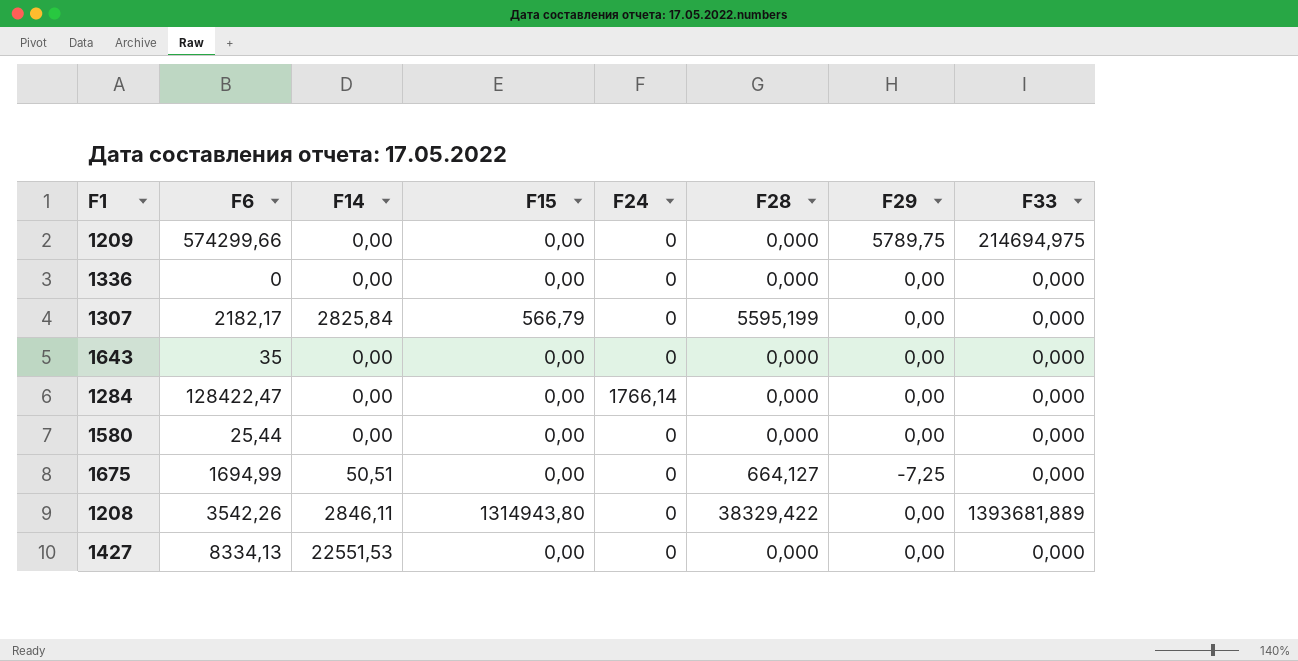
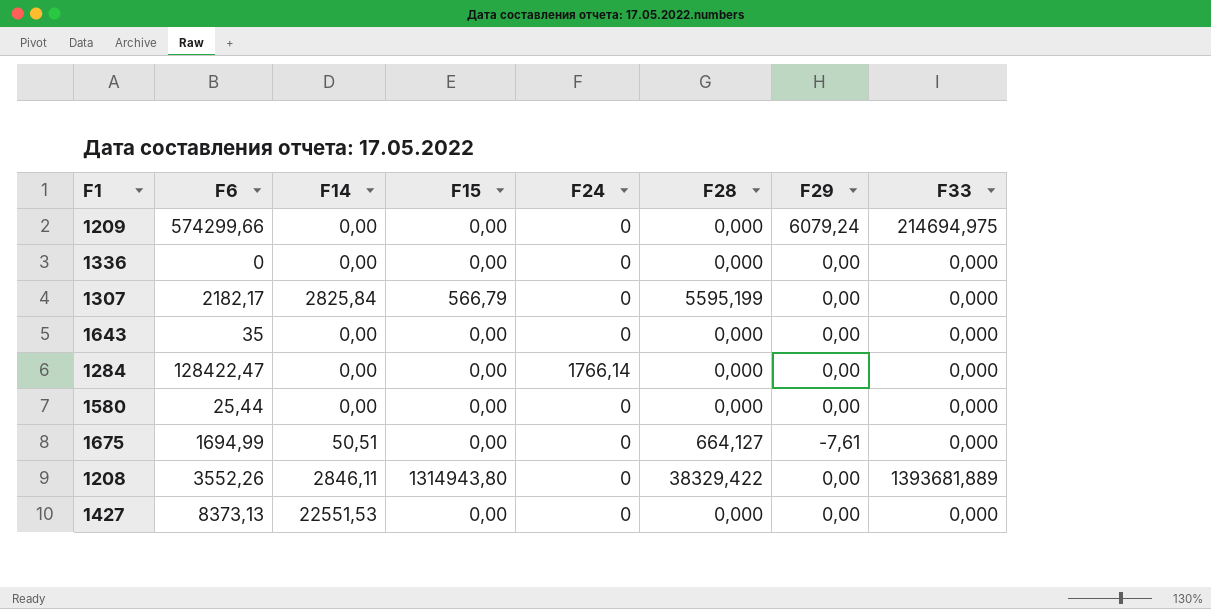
1209 | F29: 5789,75 -> 6079,24
1675 | F29: -7,25 -> -7,61
1208 | F6: 3542,26 -> 3552,26
1427 | F6: 8334,13 -> 8373,13

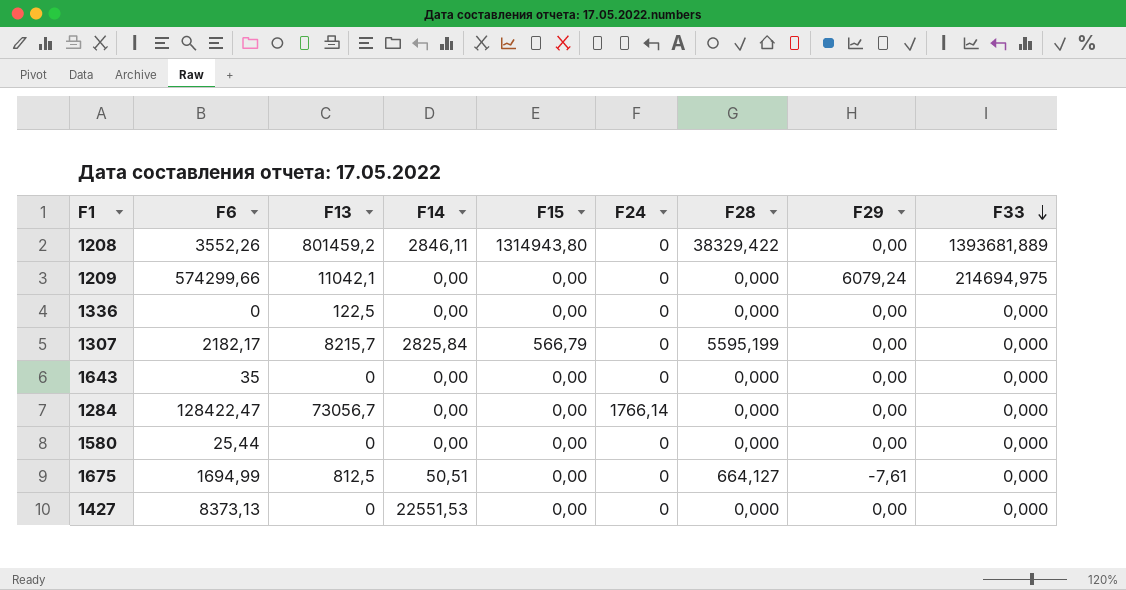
row order: none -> F33 descending
column F13 | position: none -> 3

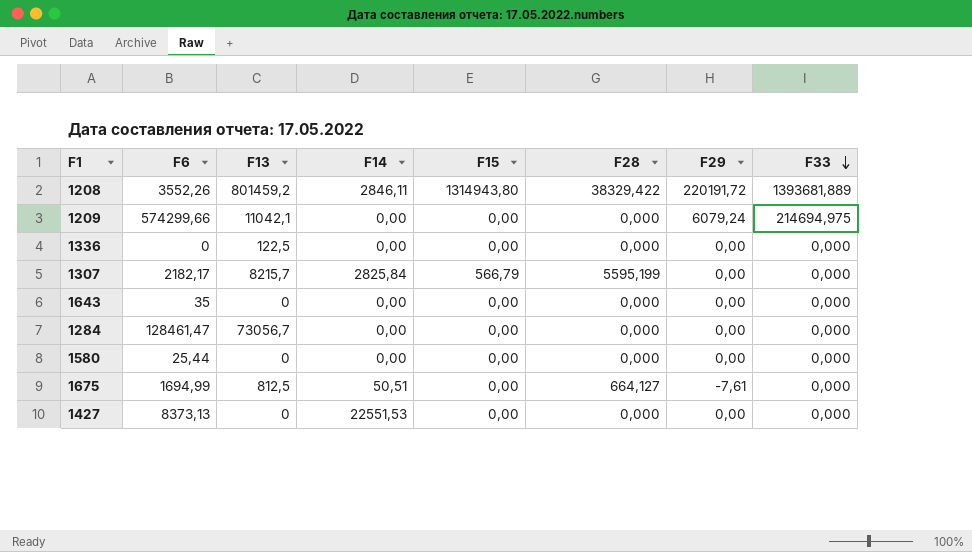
column F24 | position: 6 -> none
1208 | F29: 0,00 -> 220191,72
1284 | F6: 128422,47 -> 128461,47

